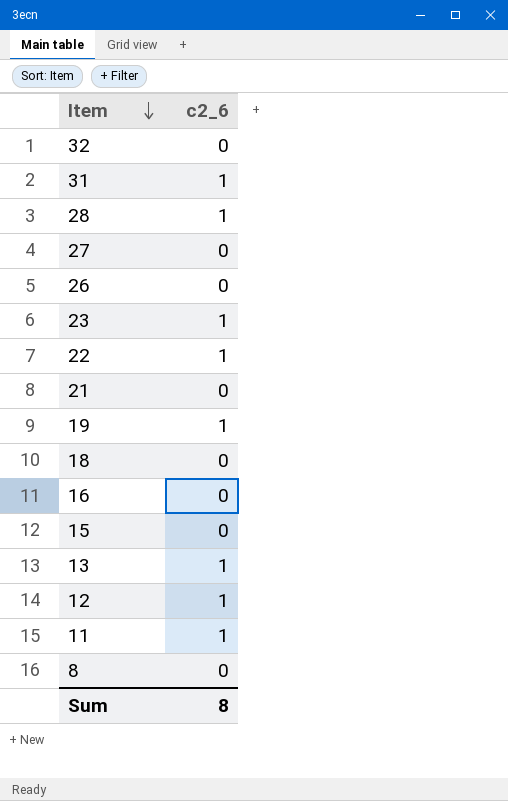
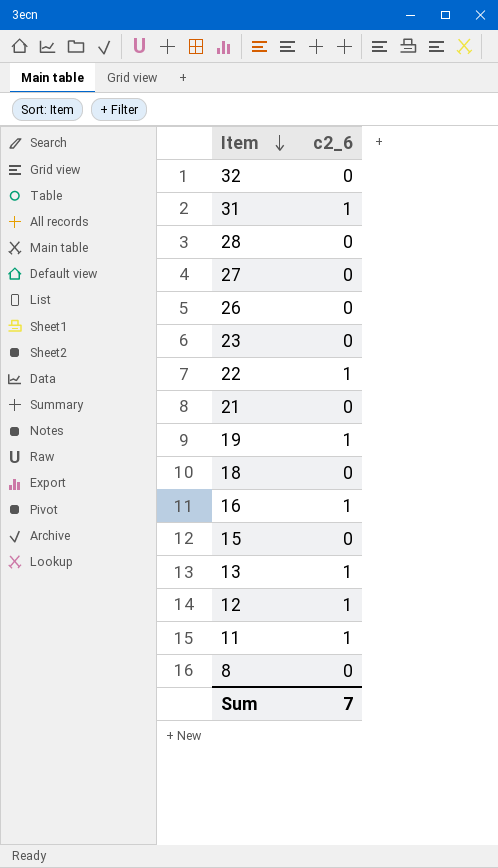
28 | c2_6: 1 -> 0
23 | c2_6: 1 -> 0
16 | c2_6: 0 -> 1
Sum | c2_6: 8 -> 7

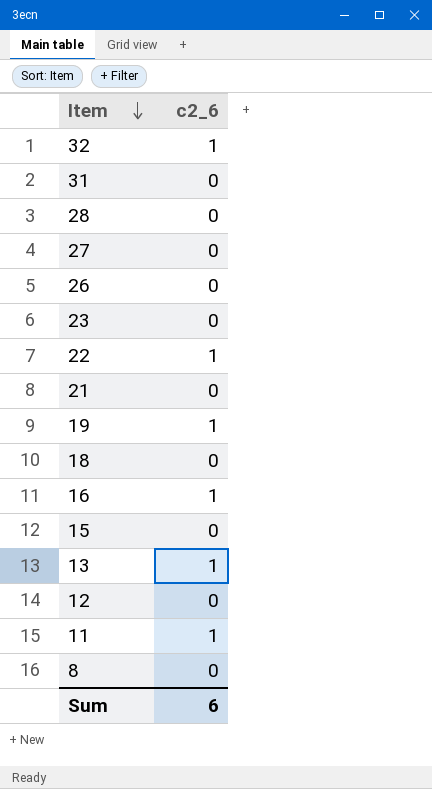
32 | c2_6: 0 -> 1
31 | c2_6: 1 -> 0
12 | c2_6: 1 -> 0
Sum | c2_6: 7 -> 6

